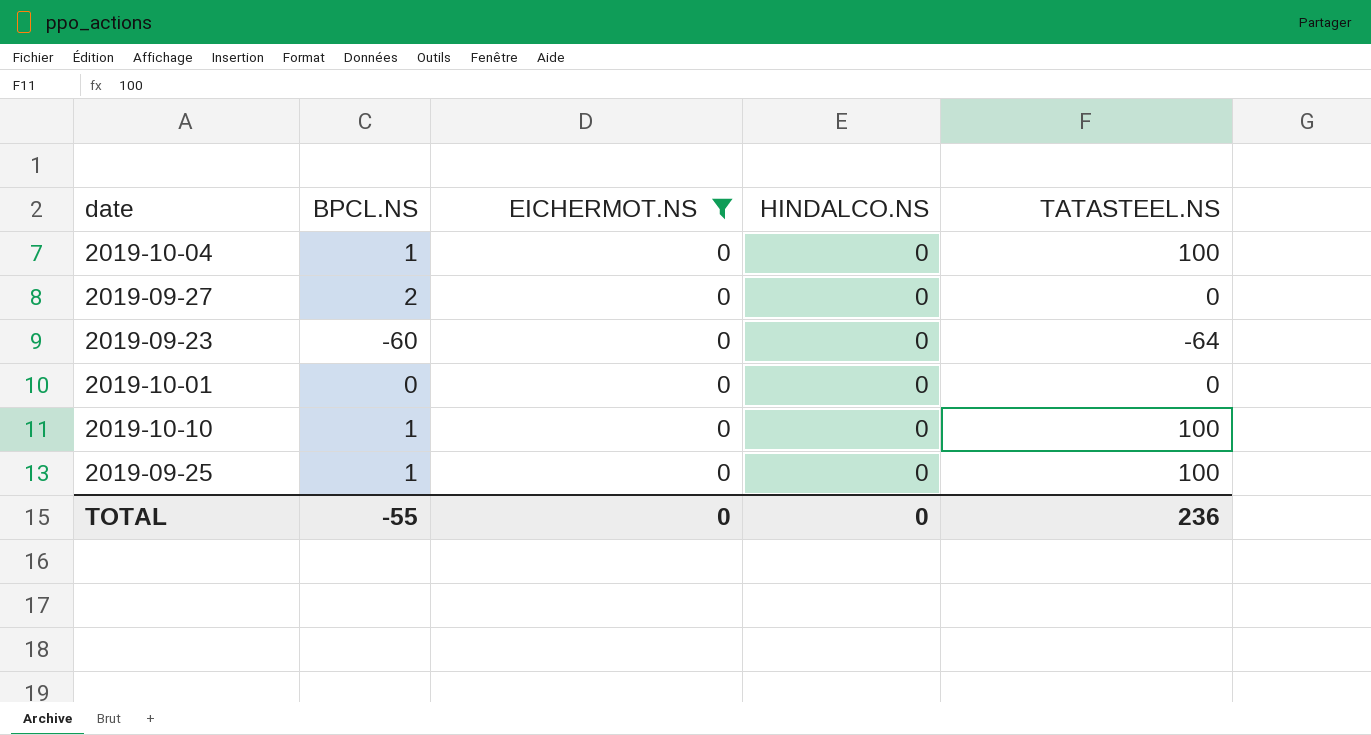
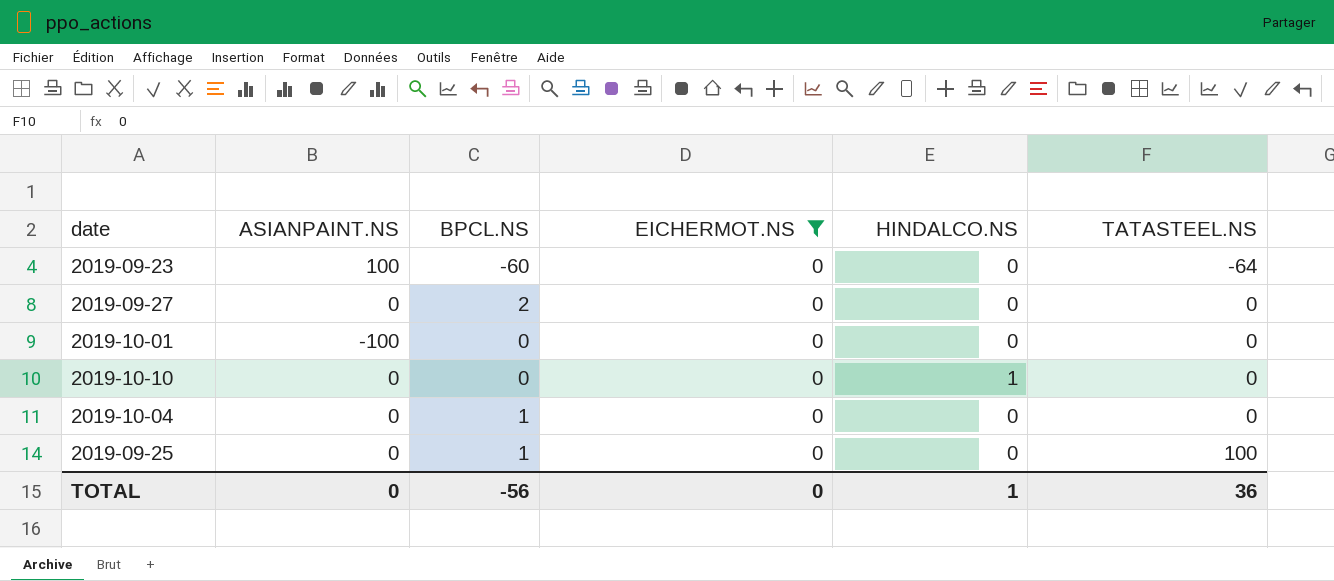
row order: none -> TATASTEEL.NS ascending
column ASIANPAINT.NS | position: none -> 2
2019-10-10 | BPCL.NS: 1 -> 0
2019-10-10 | HINDALCO.NS: 0 -> 1
2019-10-10 | TATASTEEL.NS: 100 -> 0
2019-10-04 | TATASTEEL.NS: 100 -> 0
TOTAL | BPCL.NS: -55 -> -56
TOTAL | HINDALCO.NS: 0 -> 1
TOTAL | TATASTEEL.NS: 236 -> 36

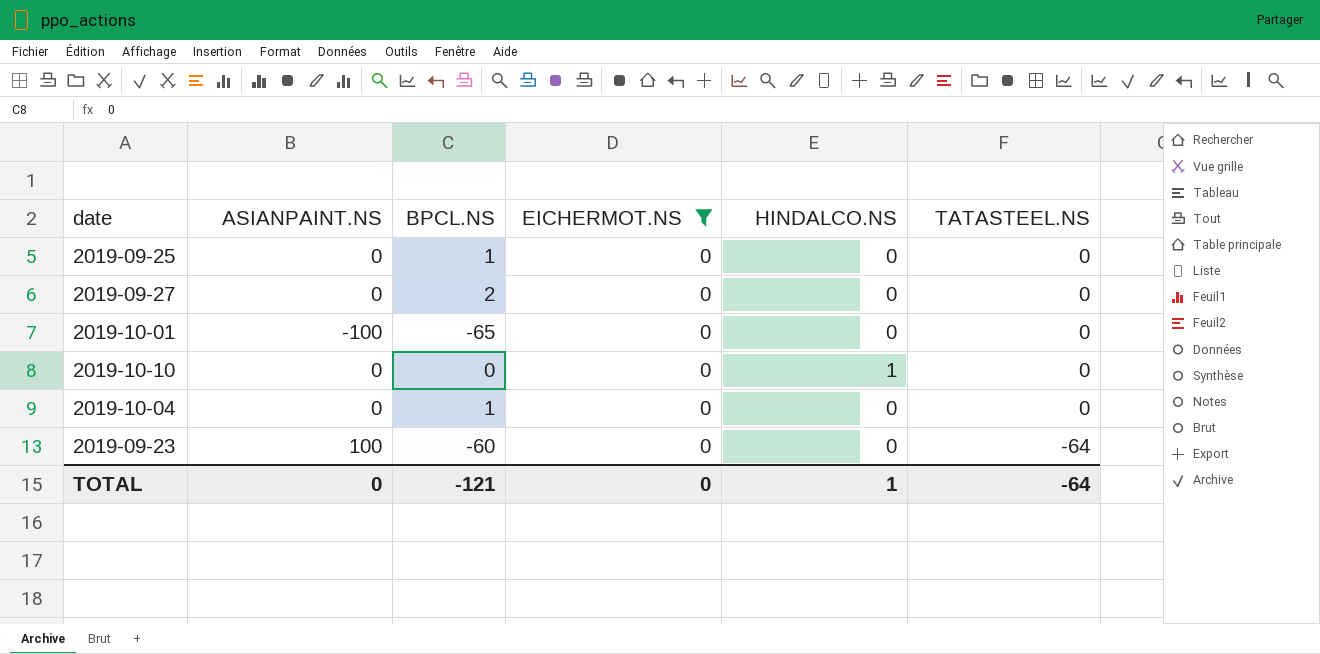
row order: TATASTEEL.NS ascending -> TATASTEEL.NS descending
2019-09-25 | TATASTEEL.NS: 100 -> 0
2019-10-01 | BPCL.NS: 0 -> -65
TOTAL | BPCL.NS: -56 -> -121
TOTAL | TATASTEEL.NS: 36 -> -64

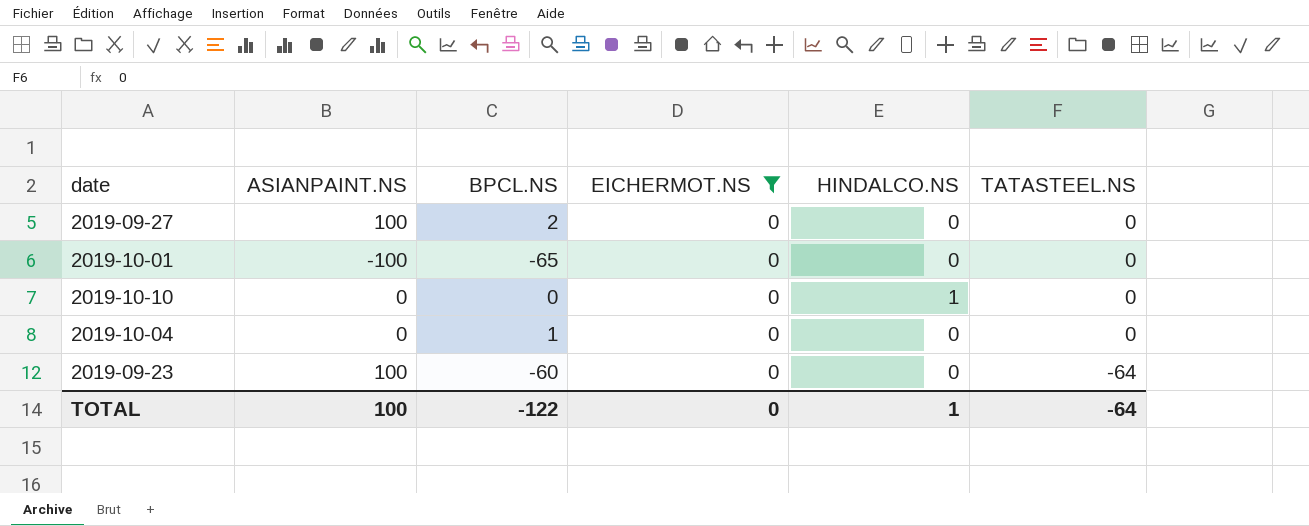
row 2019-09-25: 0 | 1 | 0 | 0 | 0 -> none
2019-09-27 | ASIANPAINT.NS: 0 -> 100
TOTAL | ASIANPAINT.NS: 0 -> 100
TOTAL | BPCL.NS: -121 -> -122

